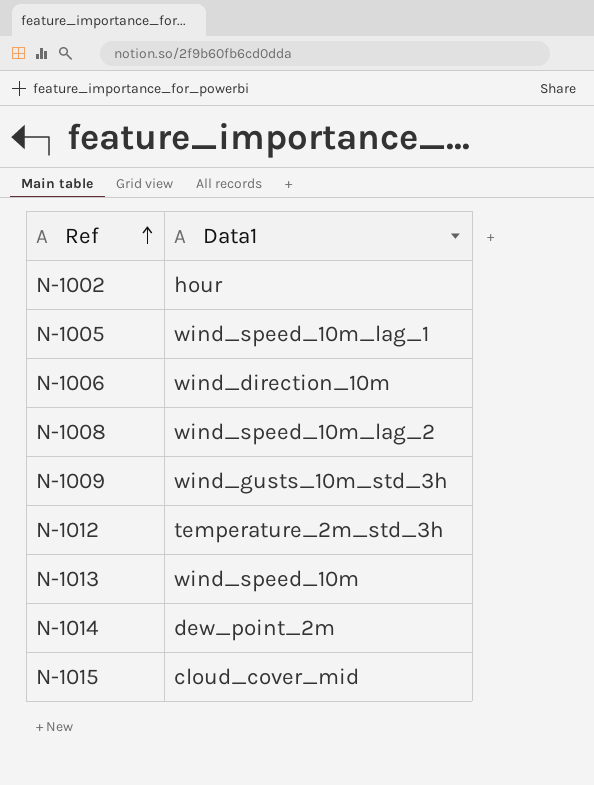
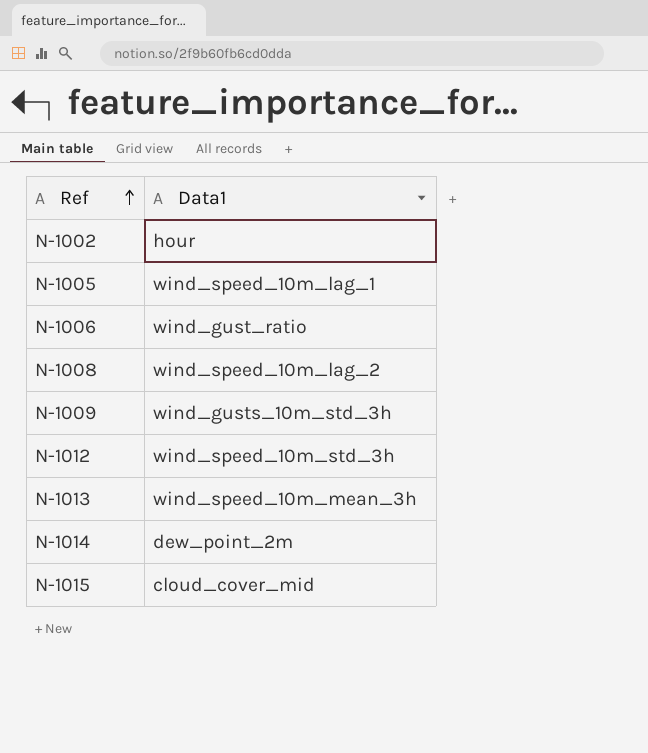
N-1006 | Data1: wind_direction_10m -> wind_gust_ratio
N-1012 | Data1: temperature_2m_std_3h -> wind_speed_10m_std_3h
N-1013 | Data1: wind_speed_10m -> wind_speed_10m_mean_3h

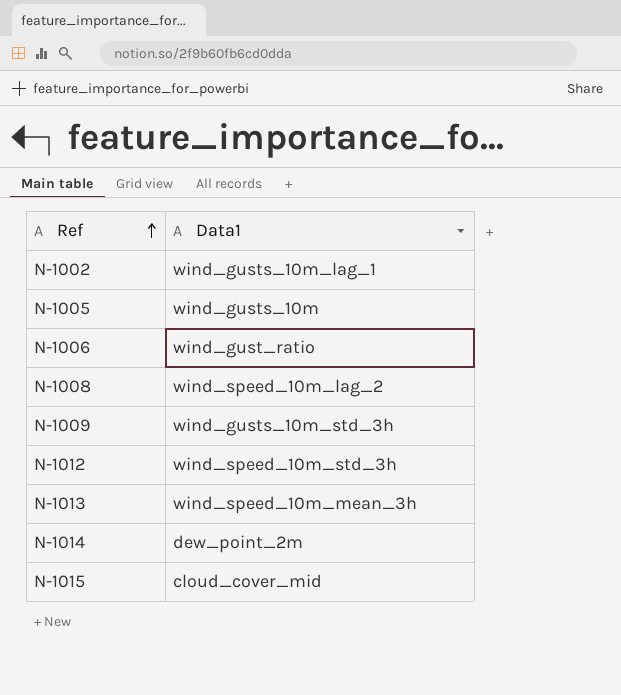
N-1002 | Data1: hour -> wind_gusts_10m_lag_1
N-1005 | Data1: wind_speed_10m_lag_1 -> wind_gusts_10m

